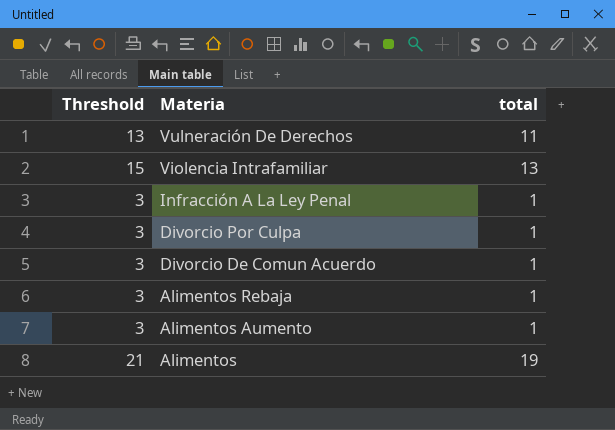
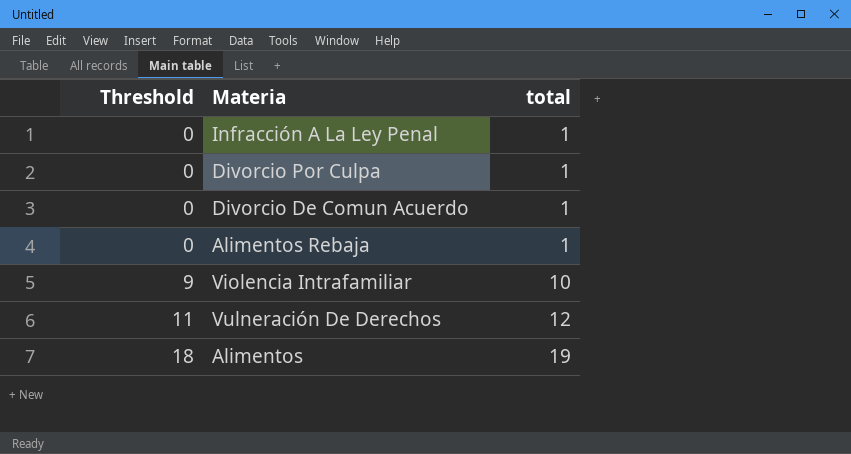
row order: Materia descending -> Threshold ascending
column Threshold | formula: [total] + 2 -> [total] - 1
row Alimentos Aumento: 3 | 1 -> none
Violencia Intrafamiliar | total: 13 -> 10
Vulneración De Derechos | total: 11 -> 12

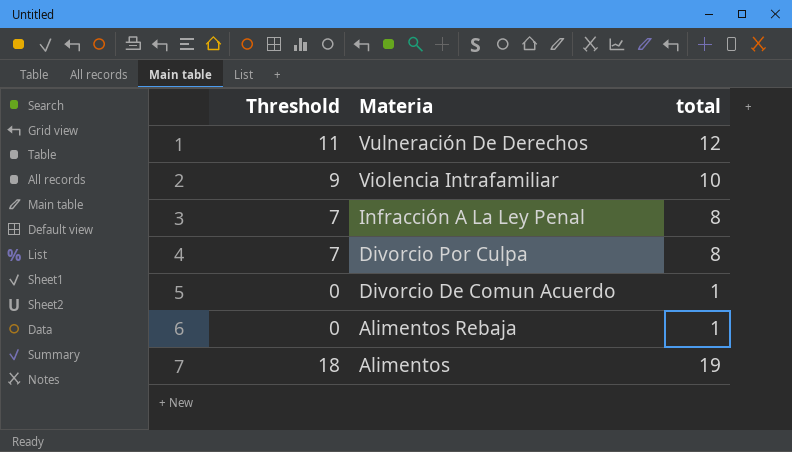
row order: Threshold ascending -> Materia descending
Infracción A La Ley Penal | Threshold: 0 -> 7
Infracción A La Ley Penal | total: 1 -> 8
Divorcio Por Culpa | Threshold: 0 -> 7
Divorcio Por Culpa | total: 1 -> 8

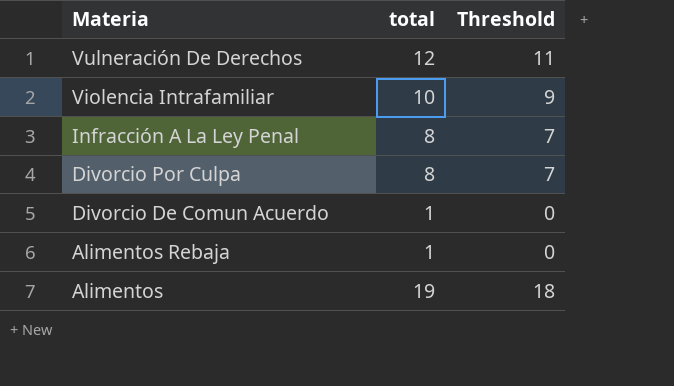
column Threshold | position: 1 -> 3

